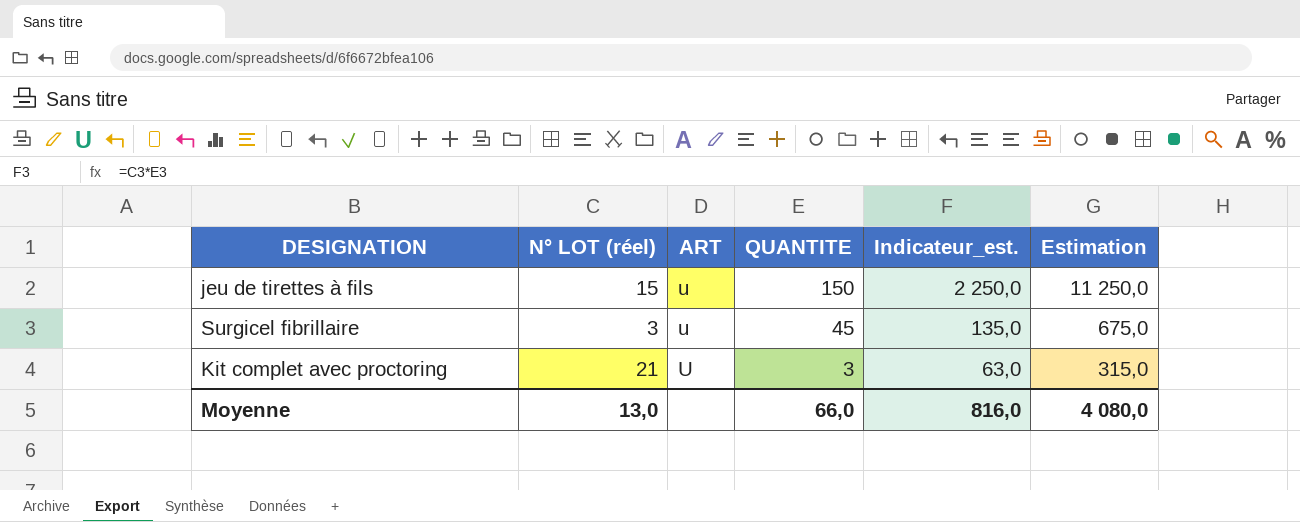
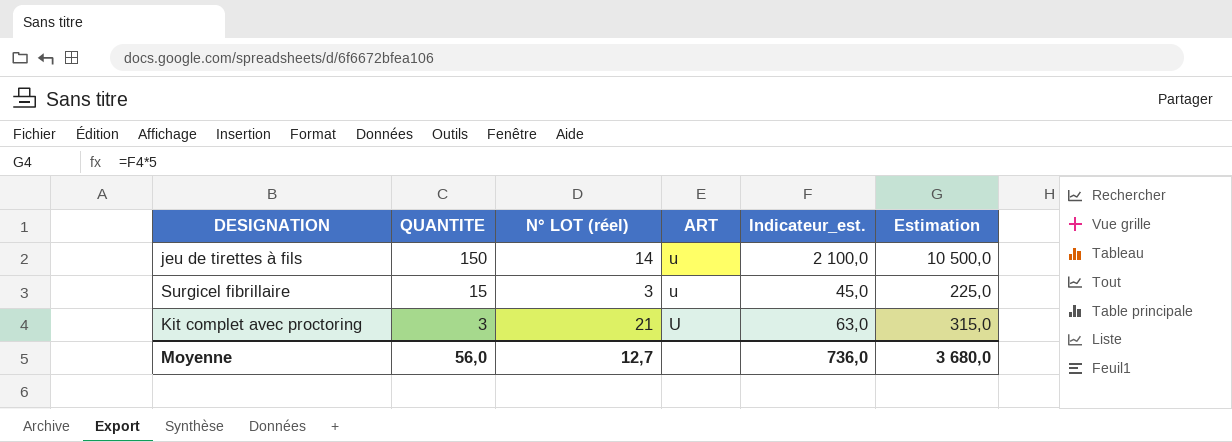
column QUANTITE | position: 4 -> 2
jeu de tirettes à fils | N° LOT (réel): 15 -> 14
jeu de tirettes à fils | Indicateur_est.: 2 250,0 -> 2 100,0
jeu de tirettes à fils | Estimation: 11 250,0 -> 10 500,0
Surgicel fibrillaire | QUANTITE: 45 -> 15
Surgicel fibrillaire | Indicateur_est.: 135,0 -> 45,0
Surgicel fibrillaire | Estimation: 675,0 -> 225,0
Moyenne | QUANTITE: 66,0 -> 56,0
Moyenne | N° LOT (réel): 13,0 -> 12,7
Moyenne | Indicateur_est.: 816,0 -> 736,0
Moyenne | Estimation: 4 080,0 -> 3 680,0

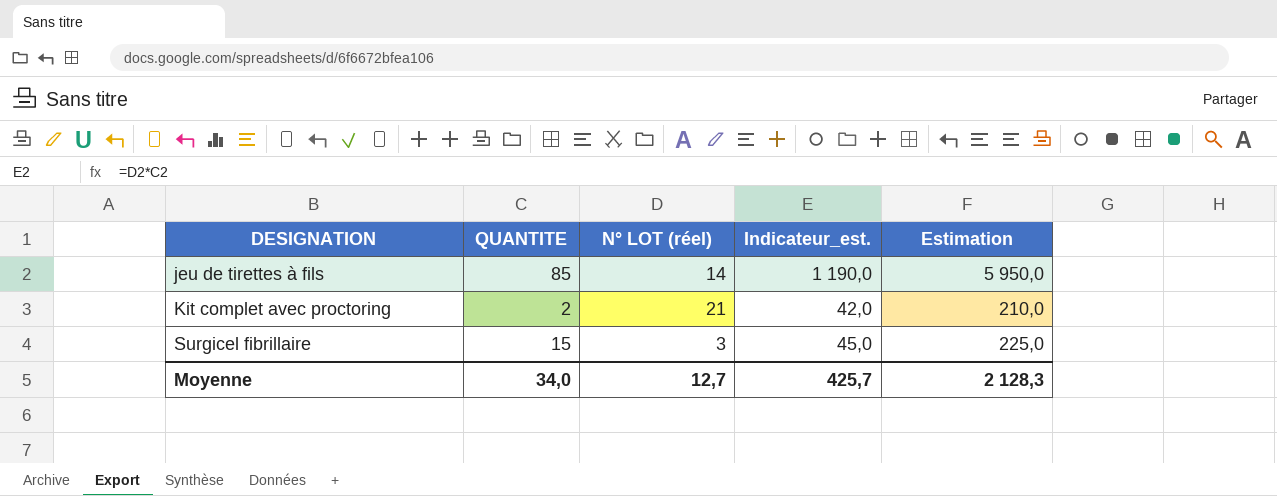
row order: QUANTITE descending -> DESIGNATION ascending
column ART | position: 4 -> none
jeu de tirettes à fils | QUANTITE: 150 -> 85
jeu de tirettes à fils | Indicateur_est.: 2 100,0 -> 1 190,0
jeu de tirettes à fils | Estimation: 10 500,0 -> 5 950,0
Kit complet avec proctoring | QUANTITE: 3 -> 2
Kit complet avec proctoring | Indicateur_est.: 63,0 -> 42,0
Kit complet avec proctoring | Estimation: 315,0 -> 210,0
Moyenne | QUANTITE: 56,0 -> 34,0
Moyenne | Indicateur_est.: 736,0 -> 425,7
Moyenne | Estimation: 3 680,0 -> 2 128,3

